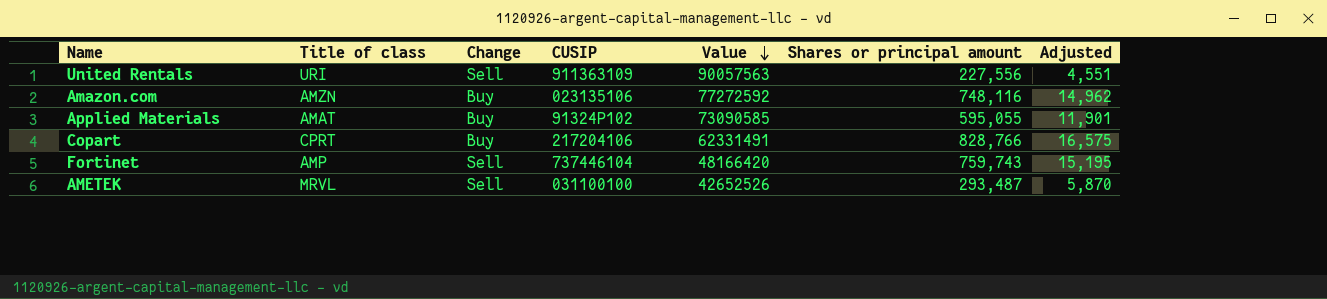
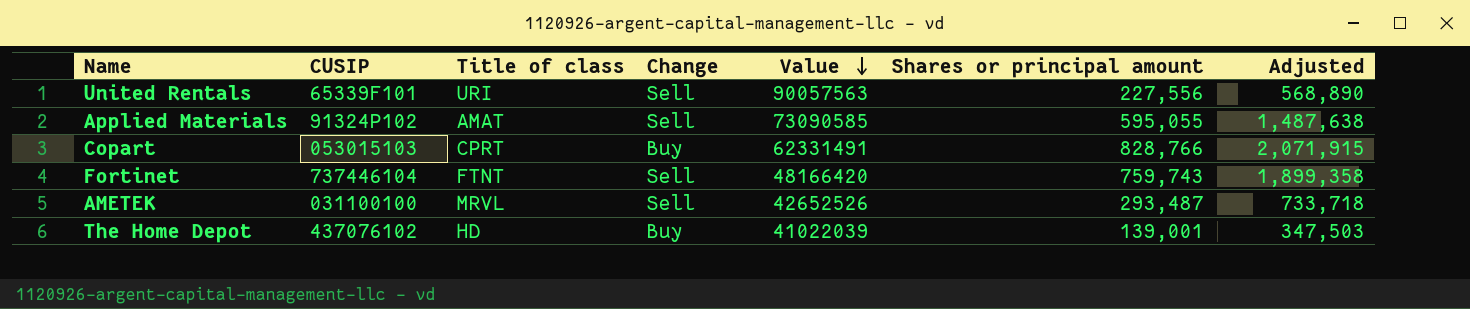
column CUSIP | position: 4 -> 2
column Adjusted | formula: [Shares or principal amount] * 0.02 -> [Shares or principal amount] * 2.5
row Amazon.com: AMZN | Buy | 023135106 | 77272592 | 748,116 | 14,962 -> none
United Rentals | CUSIP: 911363109 -> 65339F101
Applied Materials | Change: Buy -> Sell
Copart | CUSIP: 217204106 -> 053015103
Fortinet | Title of class: AMP -> FTNT
row The Home Depot: none -> 437076102 | HD | Buy | 41022039 | 139,001 | 347,503

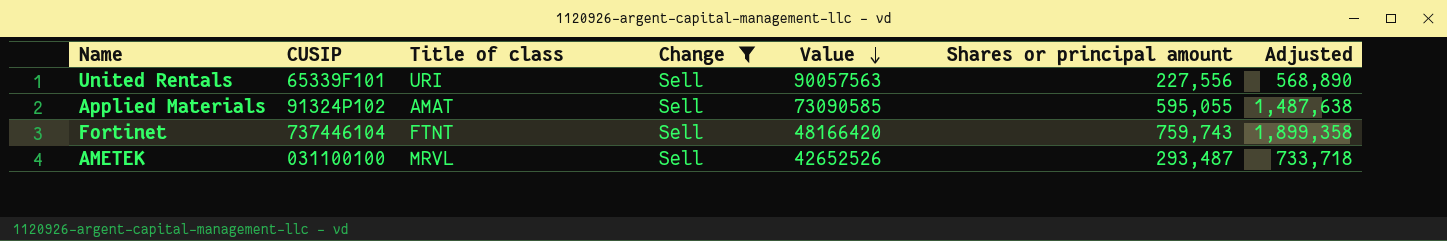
filter: none -> Change = Sell

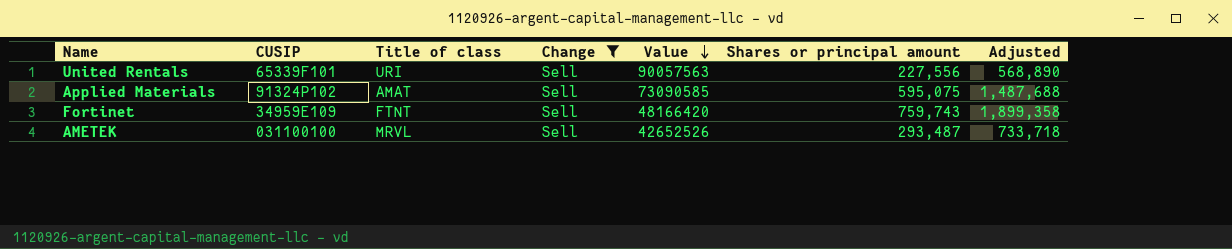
Applied Materials | Shares or principal amount: 595,055 -> 595,075
Applied Materials | Adjusted: 1,487,638 -> 1,487,688
Fortinet | CUSIP: 737446104 -> 34959E109

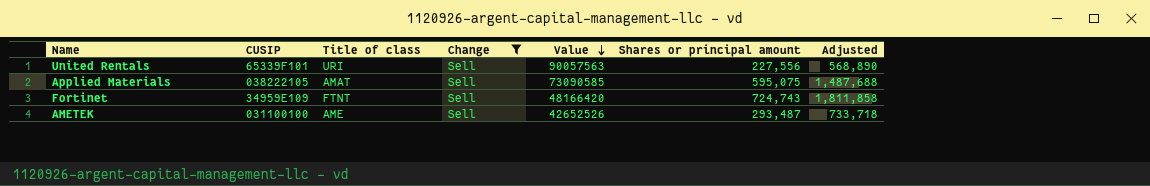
Applied Materials | CUSIP: 91324P102 -> 038222105
Fortinet | Shares or principal amount: 759,743 -> 724,743
Fortinet | Adjusted: 1,899,358 -> 1,811,858
AMETEK | Title of class: MRVL -> AME

